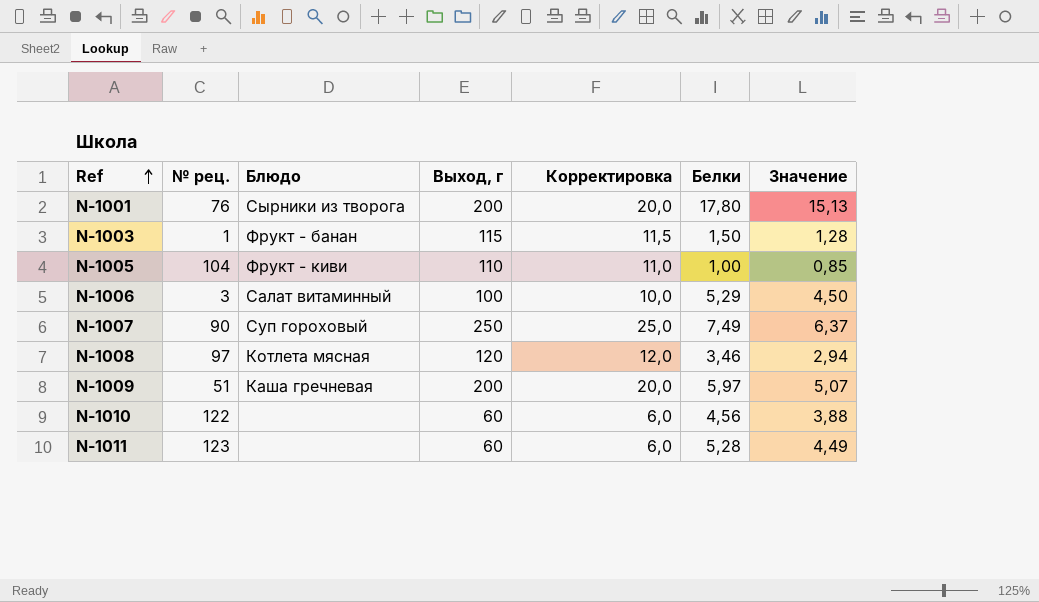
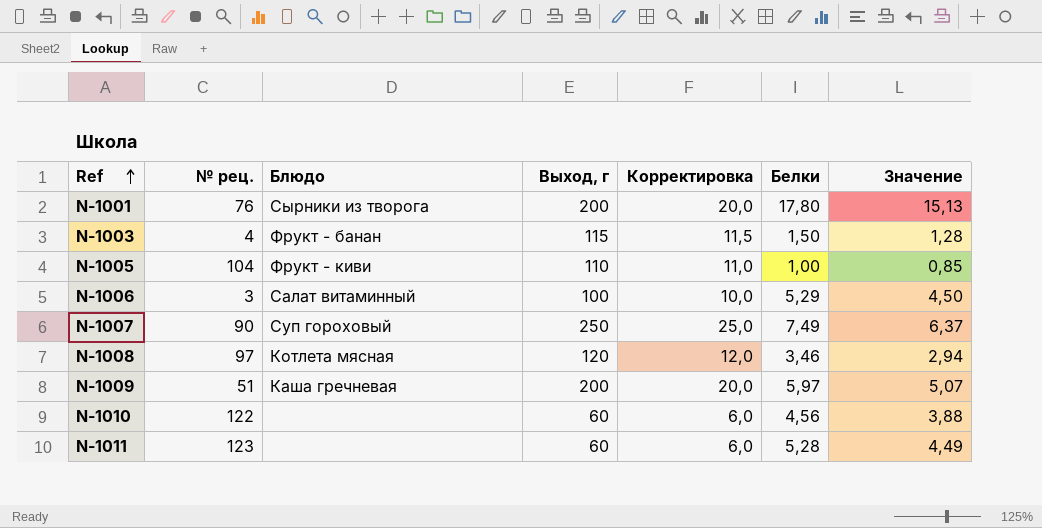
N-1003 | № рец.: 1 -> 4

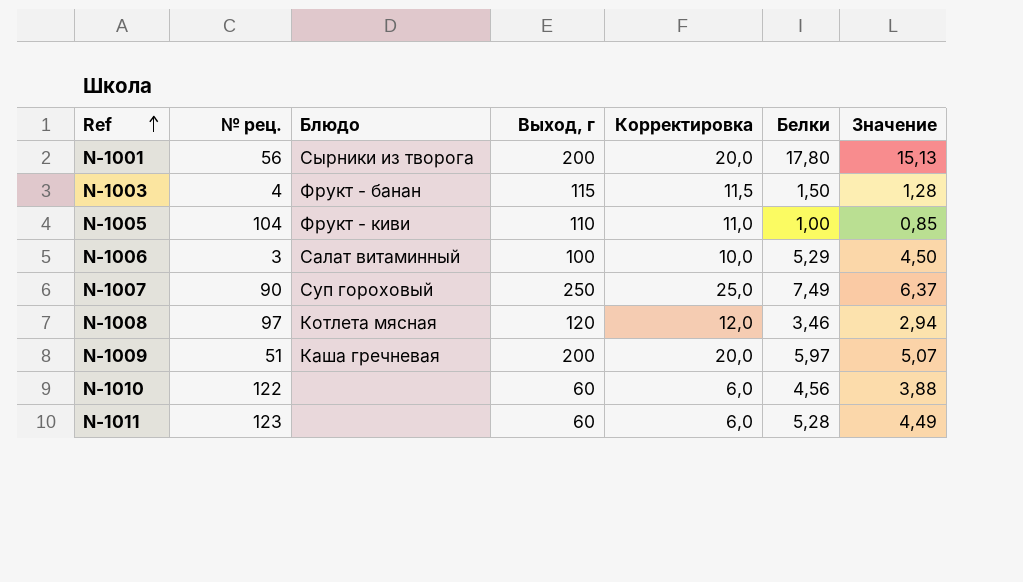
N-1001 | № рец.: 76 -> 56

